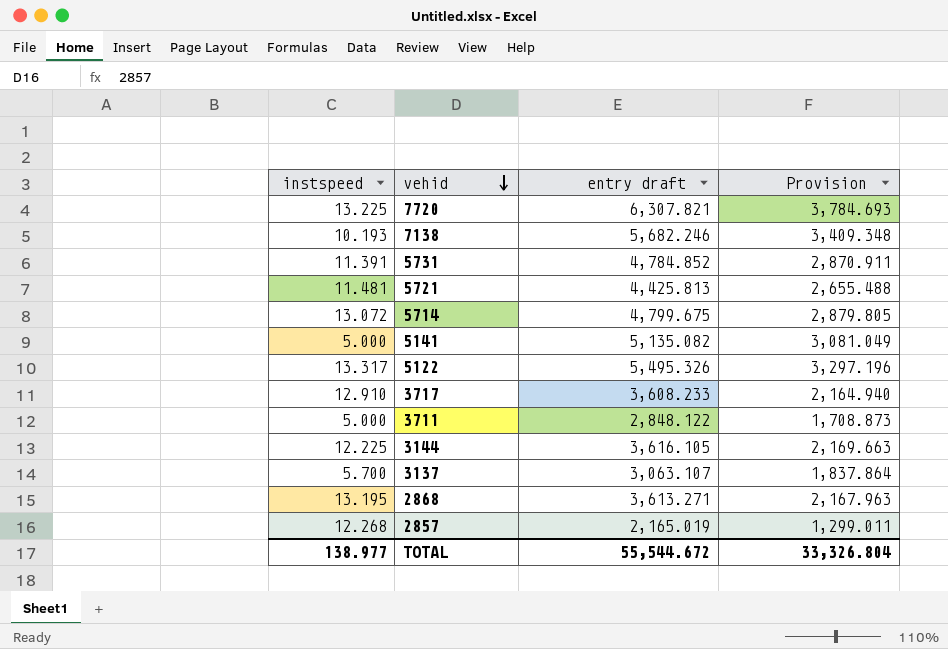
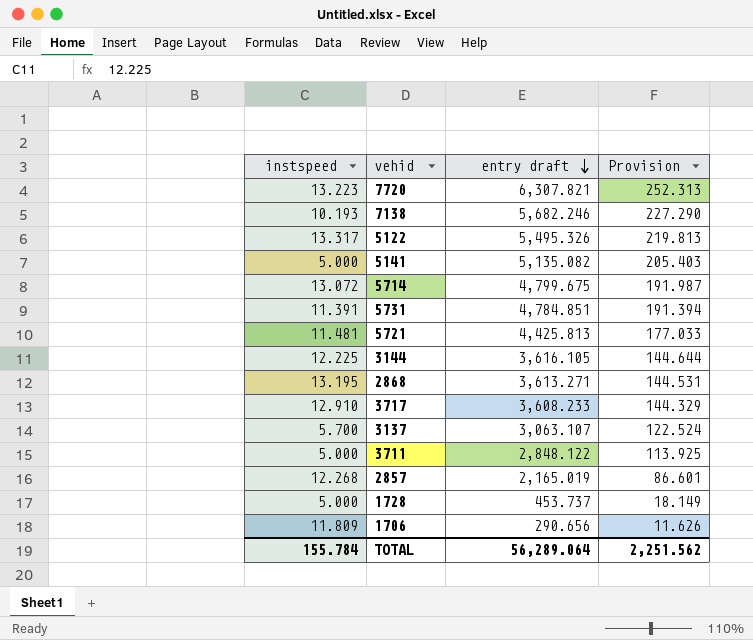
row order: vehid descending -> entry draft descending
column Provision | formula: [entry draft] * 0.6 -> [entry draft] * 0.04
7720 | instspeed: 13.225 -> 13.223
5731 | entry draft: 4,784.852 -> 4,784.851
row 1728: none -> 5.000 | 453.737 | 18.149
row 1706: none -> 11.809 | 290.656 | 11.626
TOTAL | instspeed: 138.977 -> 155.784
TOTAL | entry draft: 55,544.672 -> 56,289.064
TOTAL | Provision: 33,326.804 -> 2,251.562

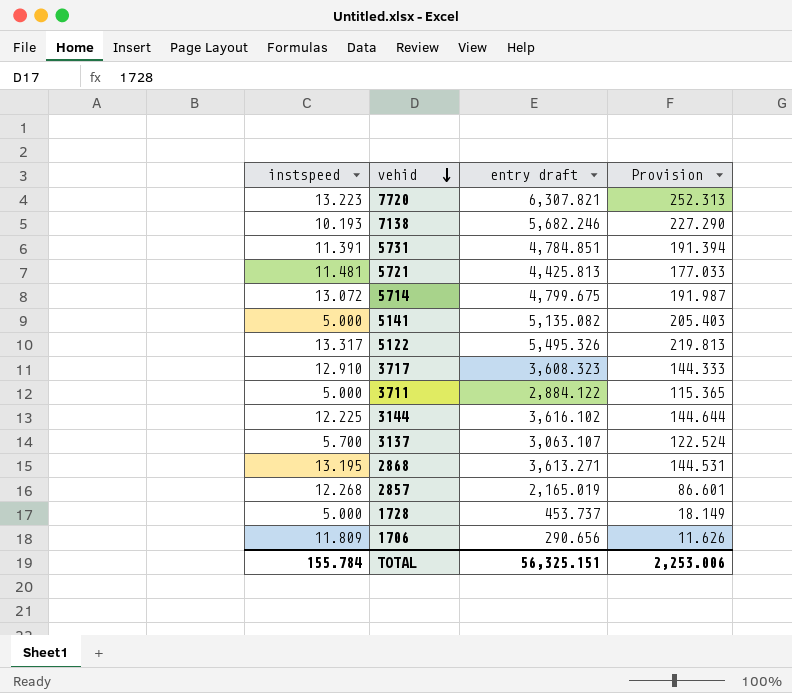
row order: entry draft descending -> vehid descending
3717 | entry draft: 3,608.233 -> 3,608.323
3717 | Provision: 144.329 -> 144.333
3711 | entry draft: 2,848.122 -> 2,884.122
3711 | Provision: 113.925 -> 115.365
3144 | entry draft: 3,616.105 -> 3,616.102
TOTAL | entry draft: 56,289.064 -> 56,325.151
TOTAL | Provision: 2,251.562 -> 2,253.006

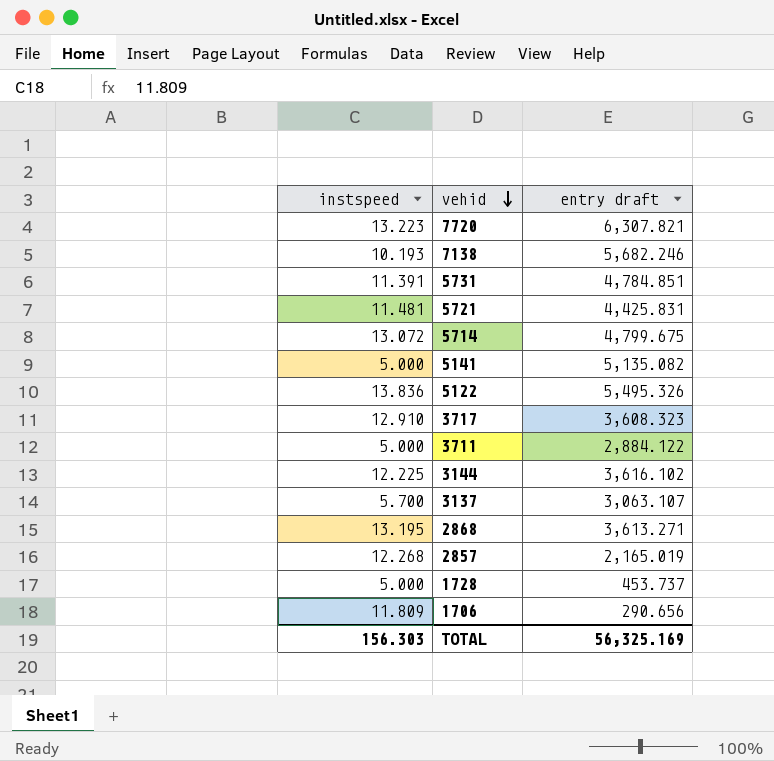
column Provision | formula: [entry draft] * 0.04 -> none
5721 | entry draft: 4,425.813 -> 4,425.831
5122 | instspeed: 13.317 -> 13.836
TOTAL | instspeed: 155.784 -> 156.303
TOTAL | entry draft: 56,325.151 -> 56,325.169

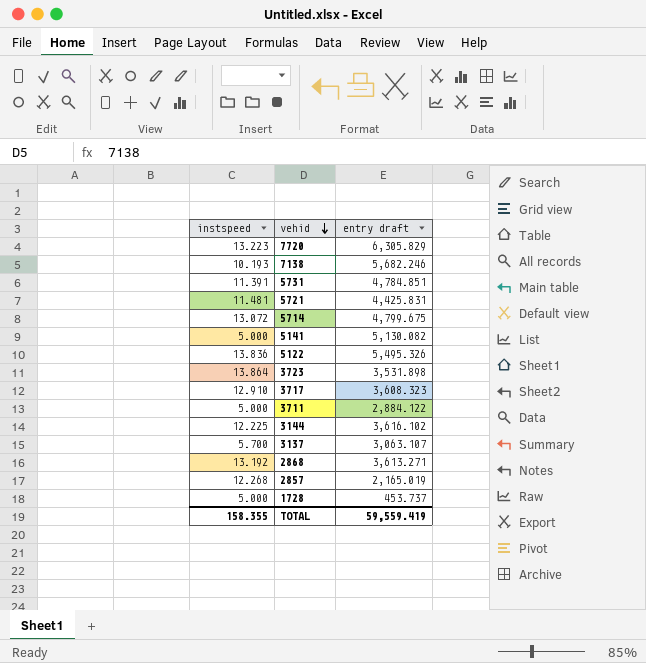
row 1706: 11.809 | 290.656 -> none
7720 | entry draft: 6,307.821 -> 6,305.829
5141 | entry draft: 5,135.082 -> 5,130.082
row 3723: none -> 13.864 | 3,531.898
2868 | instspeed: 13.195 -> 13.192
TOTAL | instspeed: 156.303 -> 158.355
TOTAL | entry draft: 56,325.169 -> 59,559.419

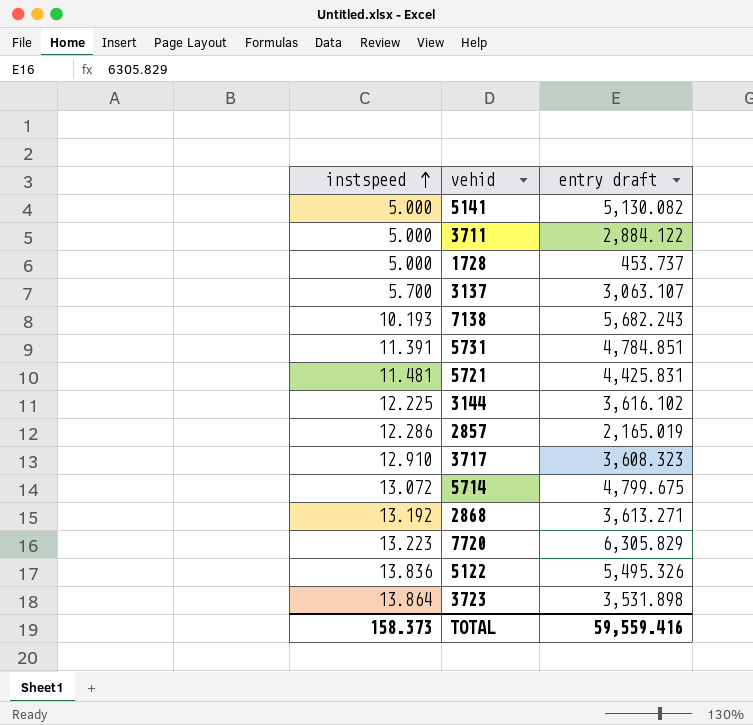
row order: vehid descending -> instspeed ascending
7138 | entry draft: 5,682.246 -> 5,682.243
2857 | instspeed: 12.268 -> 12.286
TOTAL | instspeed: 158.355 -> 158.373
TOTAL | entry draft: 59,559.419 -> 59,559.416

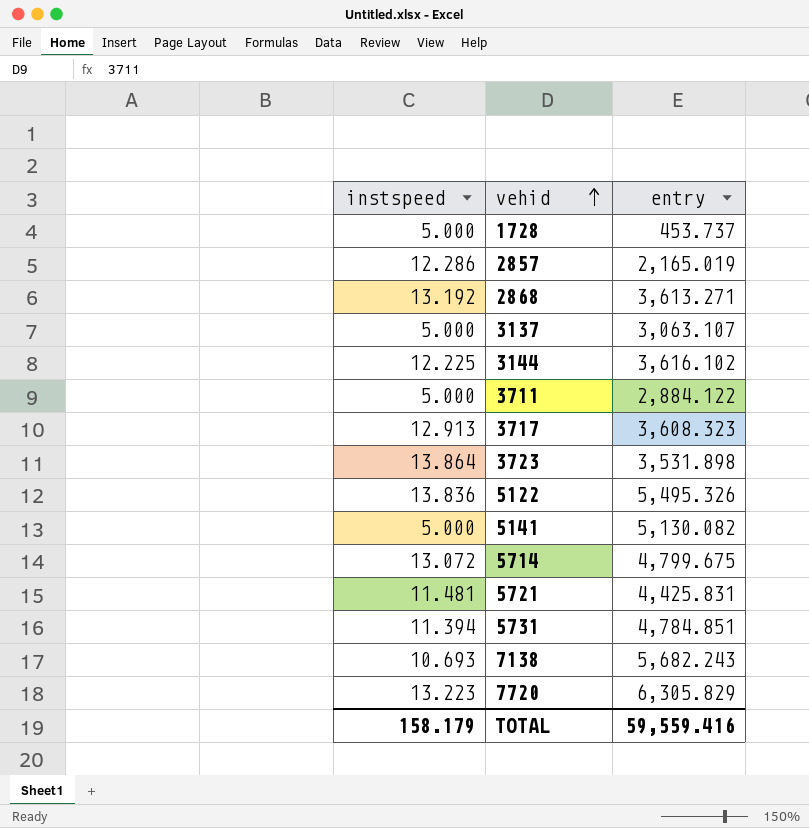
row order: instspeed ascending -> vehid ascending
column name: entry draft -> entry
3137 | instspeed: 5.700 -> 5.000
3717 | instspeed: 12.910 -> 12.913
5731 | instspeed: 11.391 -> 11.394
7138 | instspeed: 10.193 -> 10.693
TOTAL | instspeed: 158.373 -> 158.179

